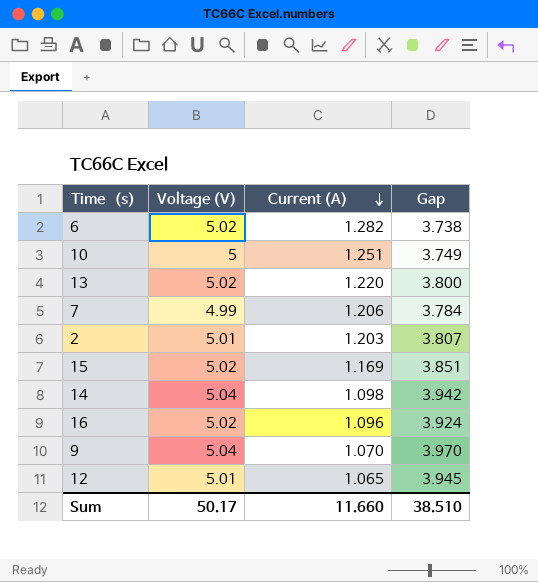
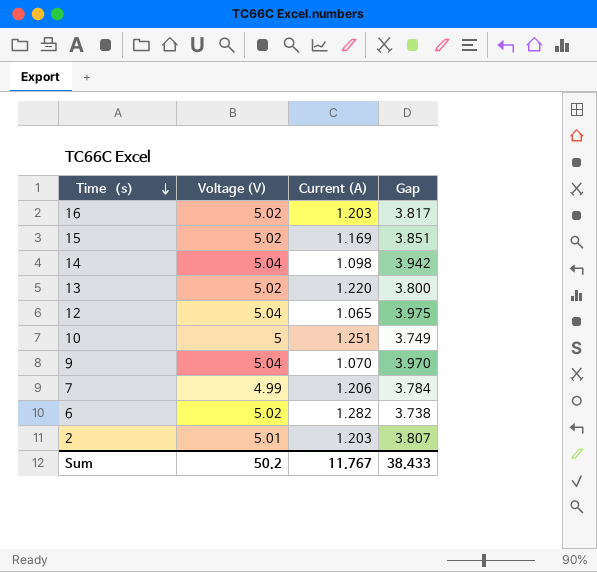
row order: Current (A) descending -> Time （s） descending
16 | Current (A): 1.096 -> 1.203
16 | Gap: 3.924 -> 3.817
12 | Voltage (V): 5.01 -> 5.04
12 | Gap: 3.945 -> 3.975
Sum | Voltage (V): 50.17 -> 50.2
Sum | Current (A): 11.660 -> 11.767
Sum | Gap: 38.510 -> 38.433

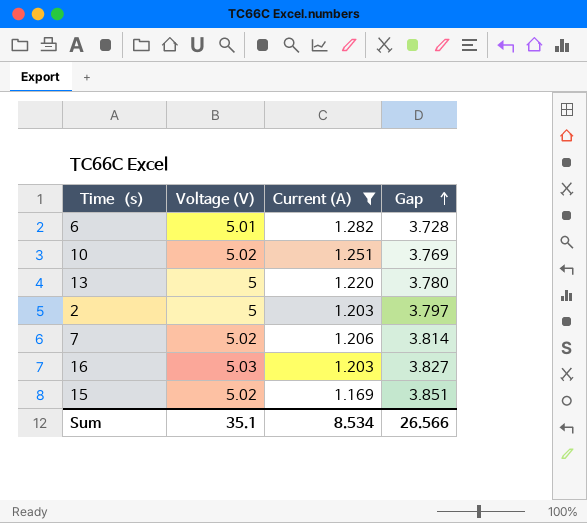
filter: none -> Current (A) >= 1.169
row order: Time （s） descending -> Gap ascending
6 | Voltage (V): 5.02 -> 5.01
6 | Gap: 3.738 -> 3.728
10 | Voltage (V): 5 -> 5.02
10 | Gap: 3.749 -> 3.769
13 | Voltage (V): 5.02 -> 5
13 | Gap: 3.800 -> 3.780
2 | Voltage (V): 5.01 -> 5
2 | Gap: 3.807 -> 3.797
7 | Voltage (V): 4.99 -> 5.02
7 | Gap: 3.784 -> 3.814
16 | Voltage (V): 5.02 -> 5.03
16 | Gap: 3.817 -> 3.827
Sum | Voltage (V): 50.2 -> 35.1
Sum | Current (A): 11.767 -> 8.534
Sum | Gap: 38.433 -> 26.566

